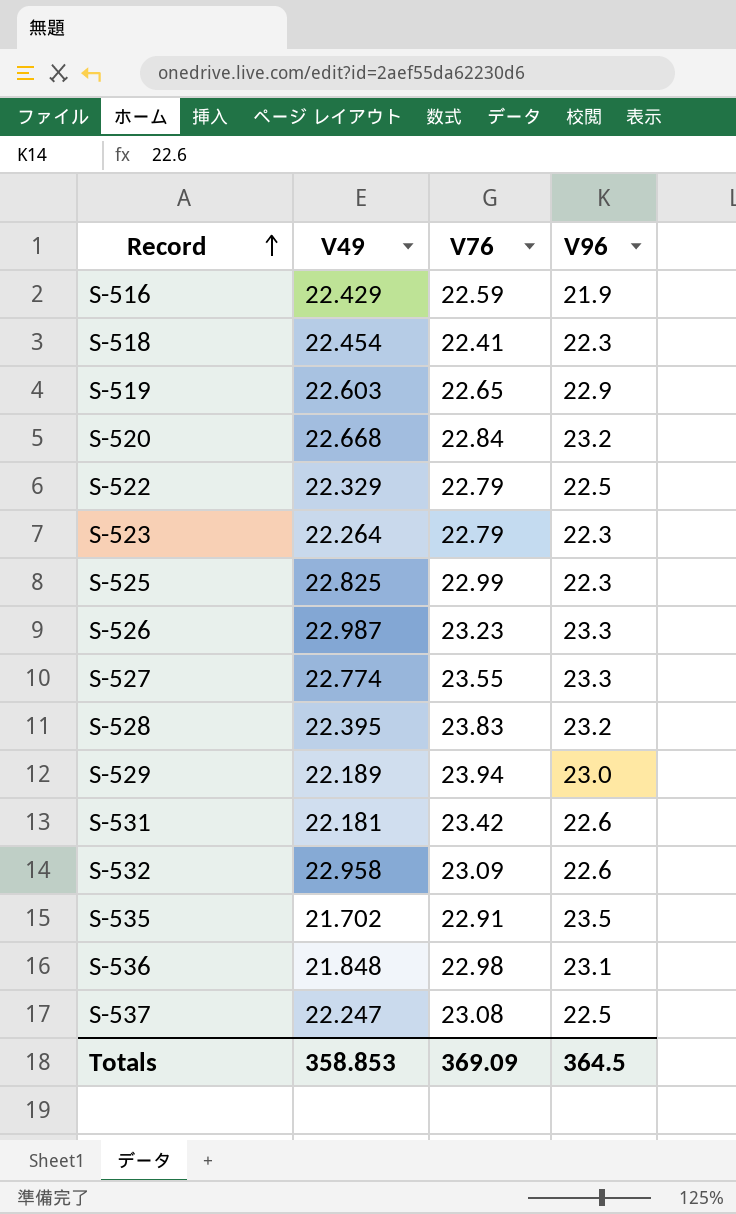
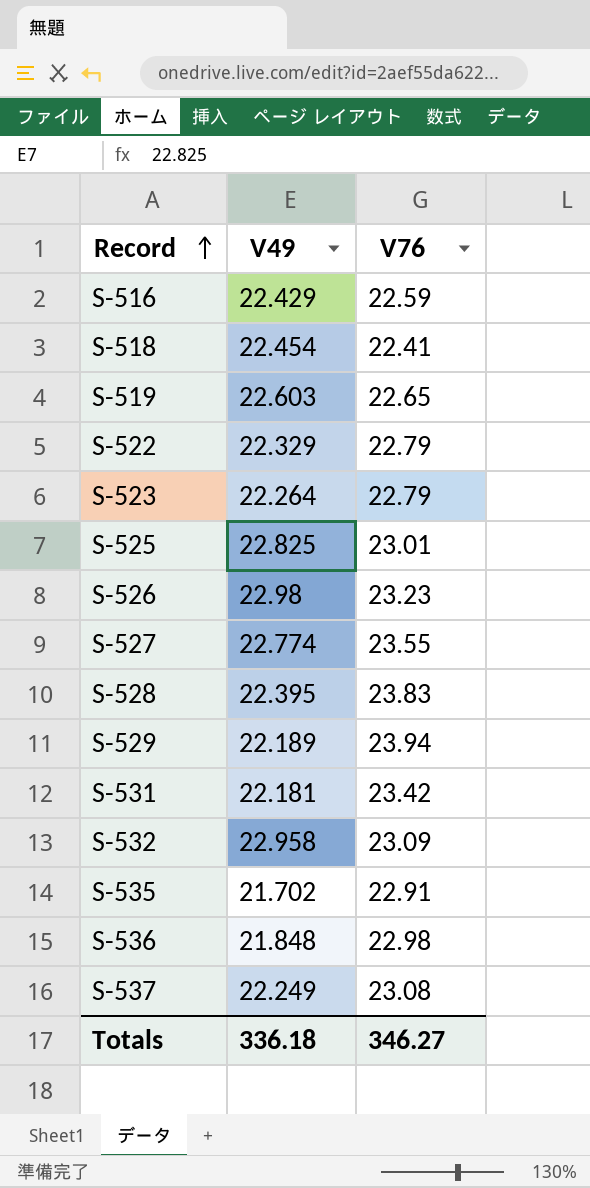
column V96 | position: 4 -> none
row S-520: 22.668 | 22.84 | 23.2 -> none
S-525 | V76: 22.99 -> 23.01
S-526 | V49: 22.987 -> 22.98
S-537 | V49: 22.247 -> 22.249
Totals | V49: 358.853 -> 336.18
Totals | V76: 369.09 -> 346.27

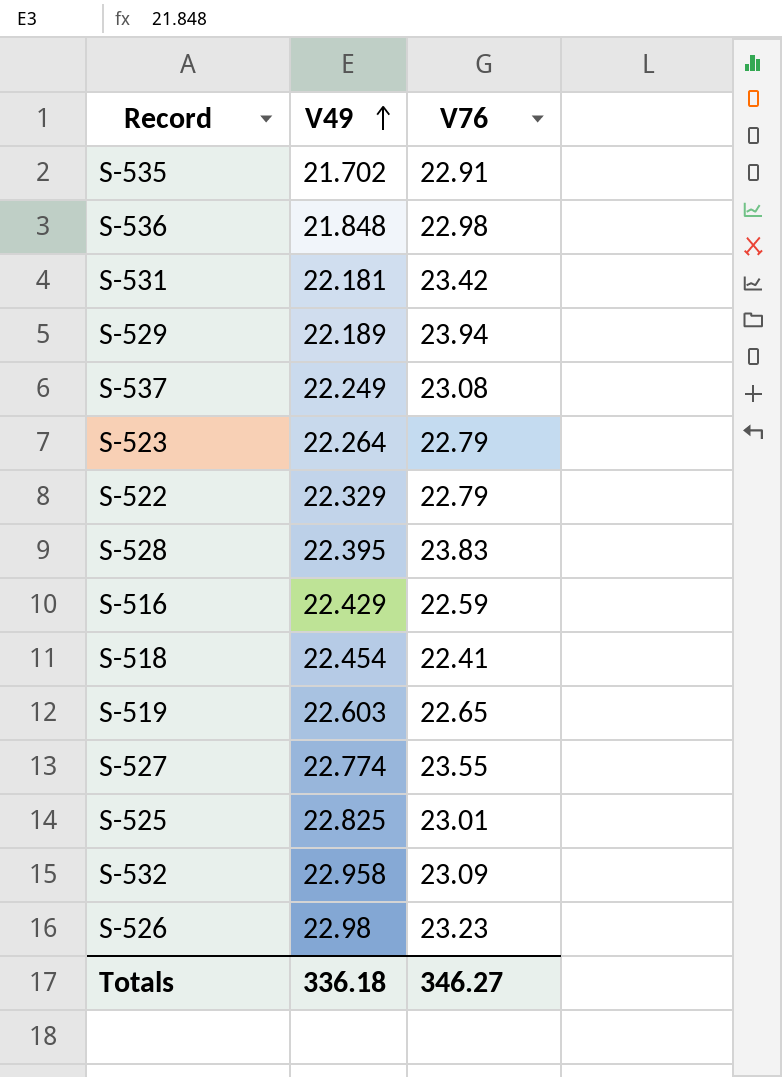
row order: Record ascending -> V49 ascending

